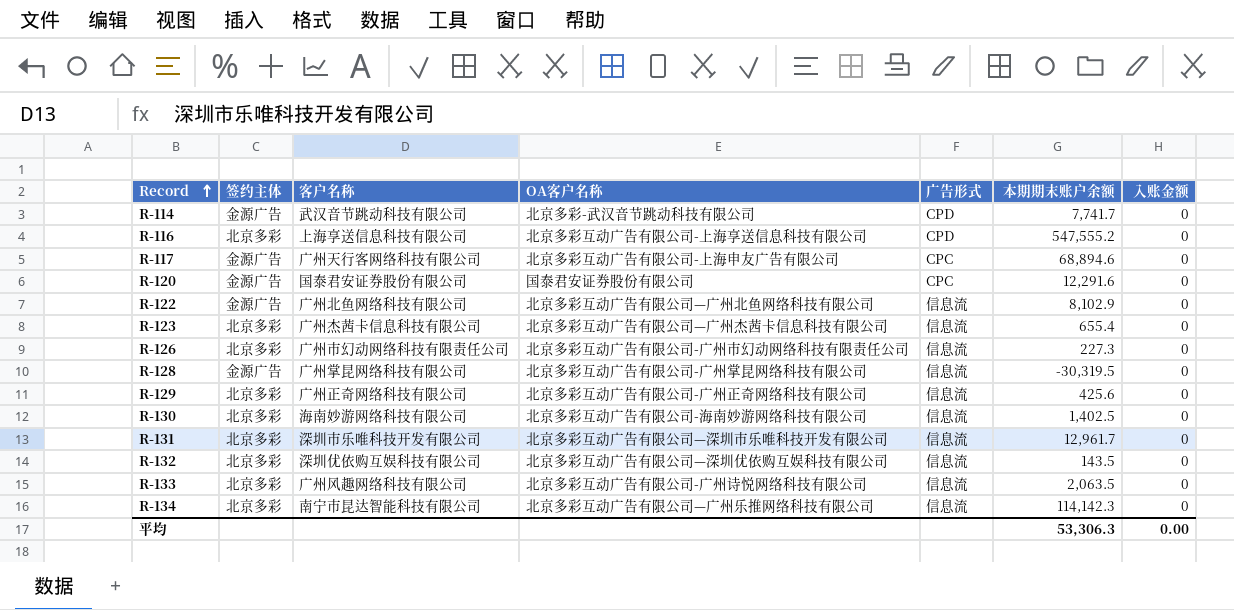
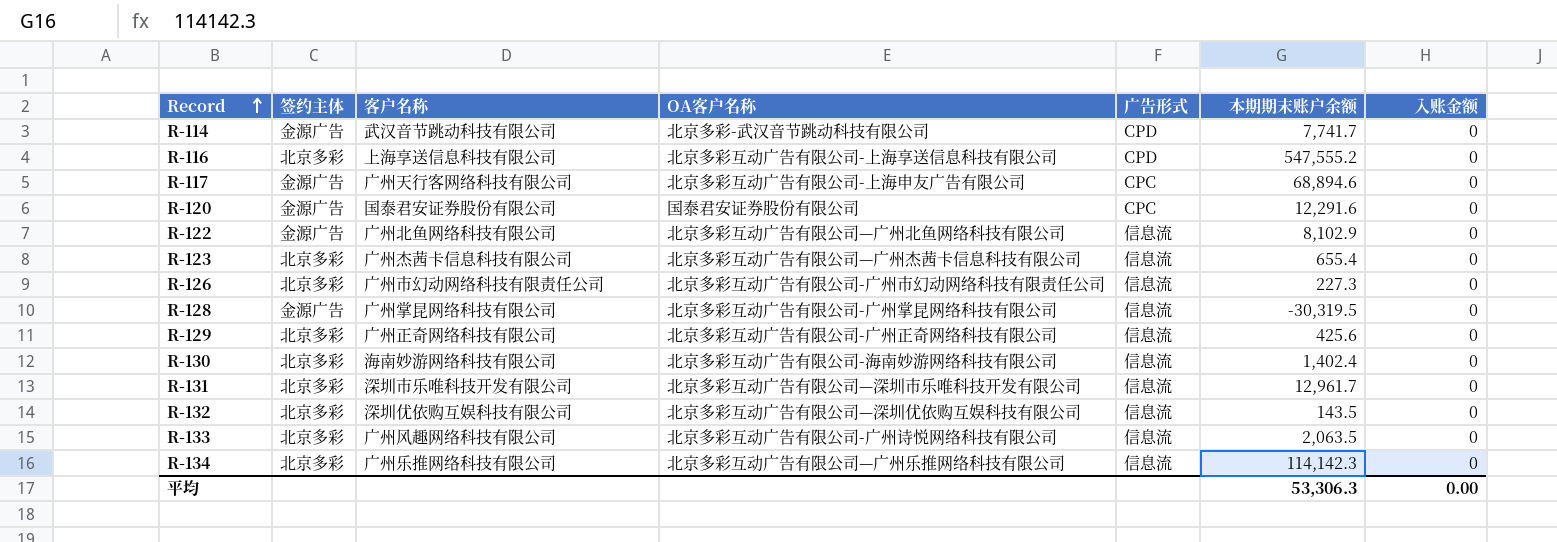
R-130 | 本期期末账户余额: 1,402.5 -> 1,402.4
R-134 | 客户名称: 南宁市昆达智能科技有限公司 -> 广州乐推网络科技有限公司

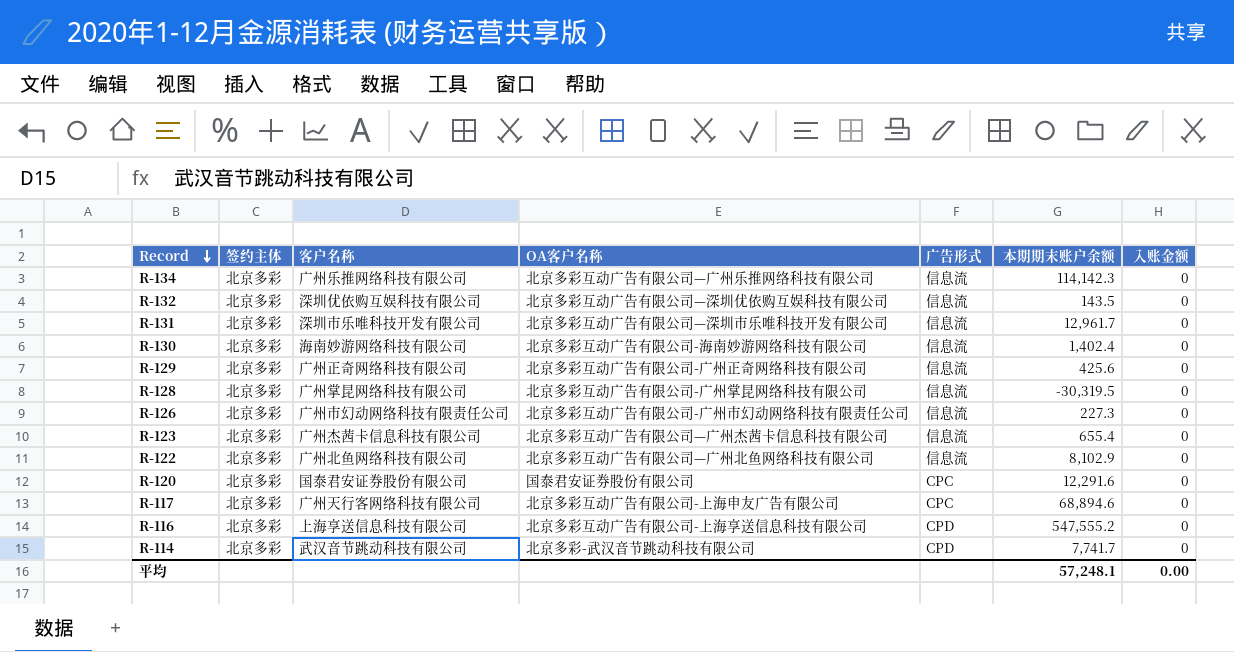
row order: Record ascending -> Record descending
row R-133: 北京多彩 | 广州风趣网络科技有限公司 | 北京多彩互动广告有限公司-广州诗悦网络科技有限公司 | 信息流 | 2,063.5 | 0 -> none
R-128 | 签约主体: 金源广告 -> 北京多彩
R-122 | 签约主体: 金源广告 -> 北京多彩
R-120 | 签约主体: 金源广告 -> 北京多彩
R-117 | 签约主体: 金源广告 -> 北京多彩
R-114 | 签约主体: 金源广告 -> 北京多彩
平均 | 本期期末账户余额: 53,306.3 -> 57,248.1

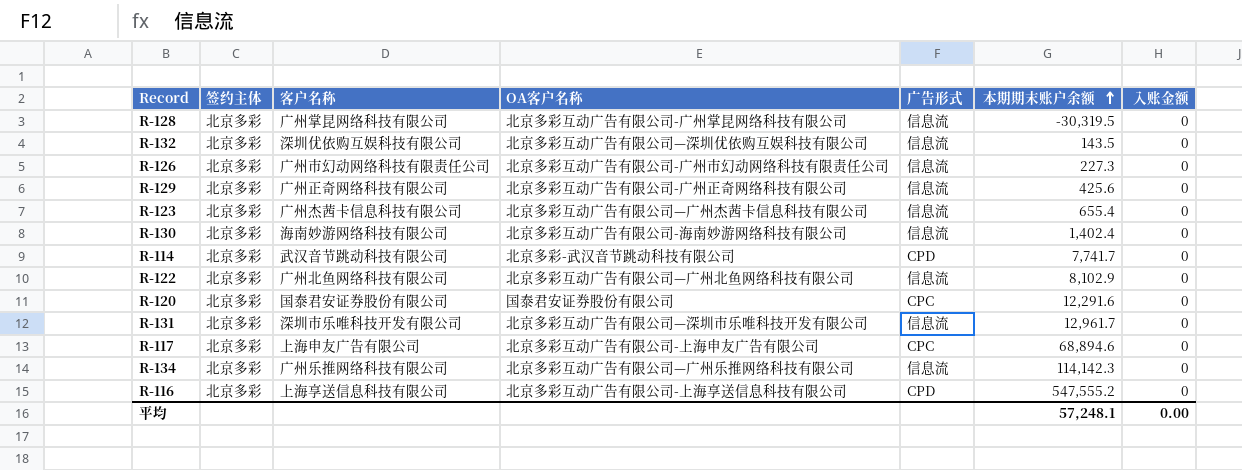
row order: Record descending -> 本期期末账户余额 ascending
R-117 | 客户名称: 广州天行客网络科技有限公司 -> 上海申友广告有限公司

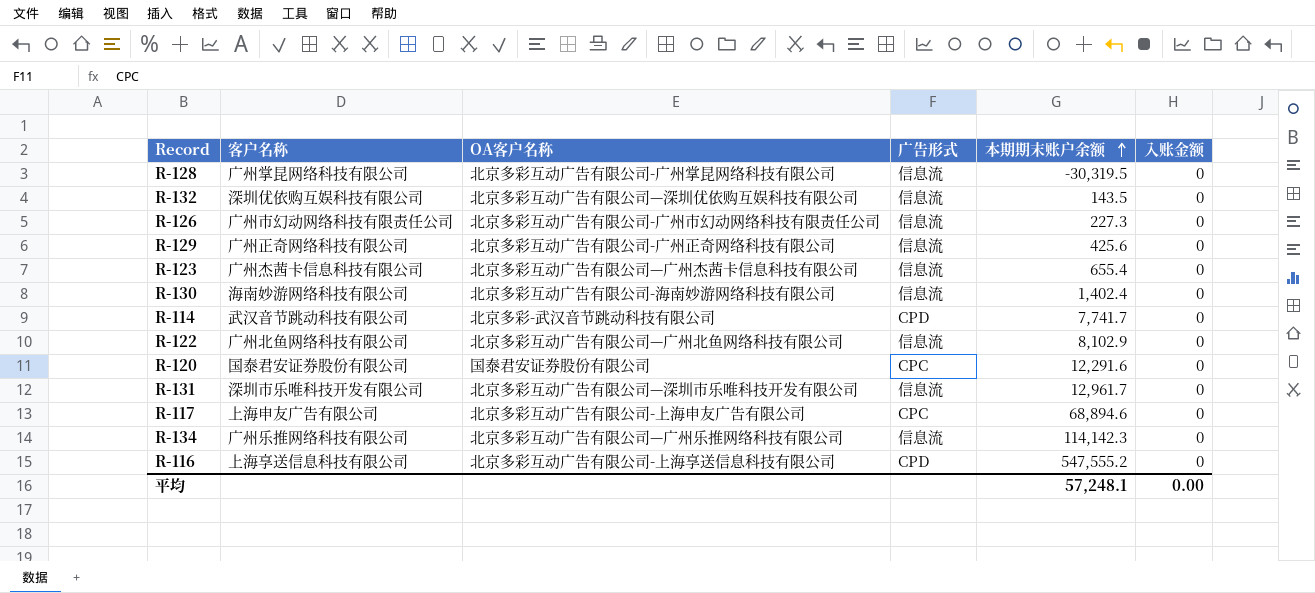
column 签约主体 | position: 2 -> none

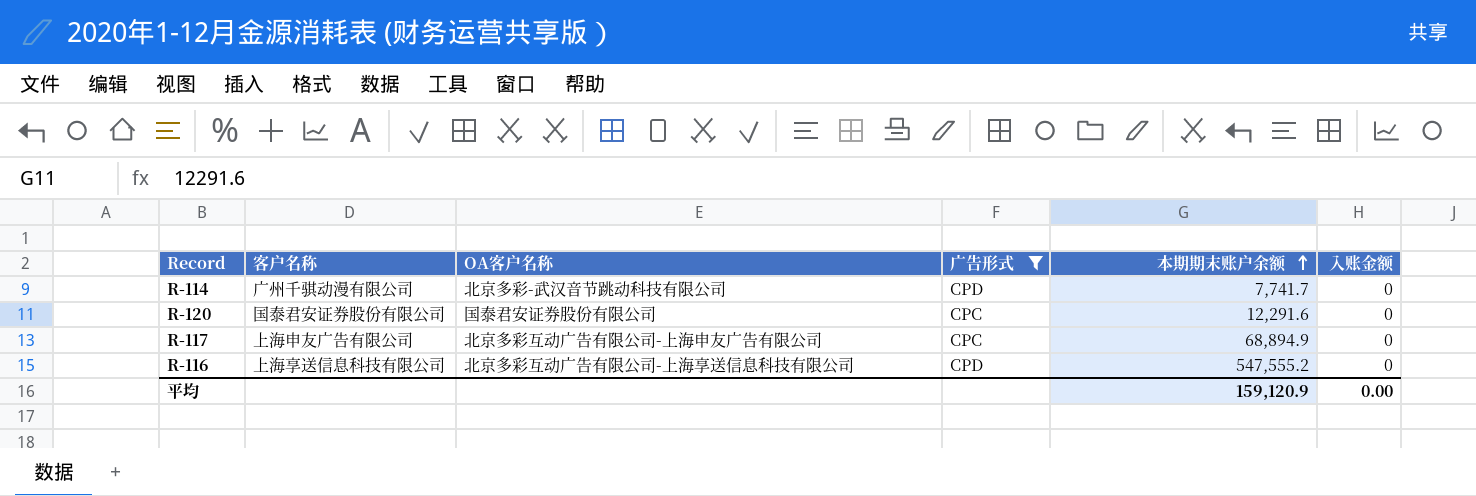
filter: none -> 广告形式 != 信息流
R-114 | 客户名称: 武汉音节跳动科技有限公司 -> 广州千骐动漫有限公司
R-117 | 本期期末账户余额: 68,894.6 -> 68,894.9
平均 | 本期期末账户余额: 57,248.1 -> 159,120.9

